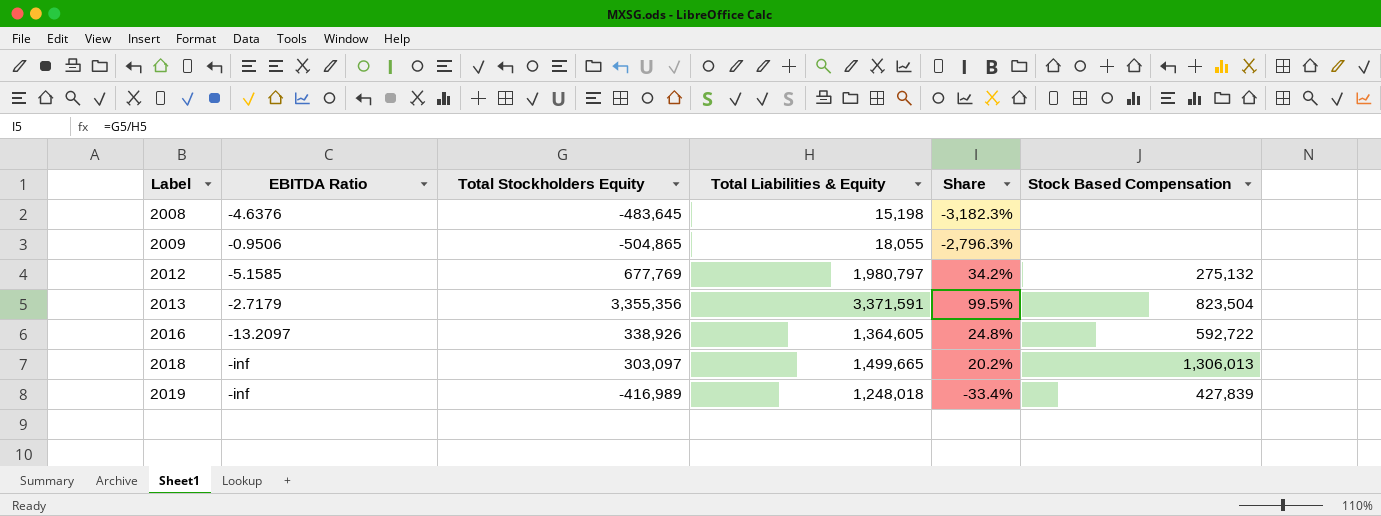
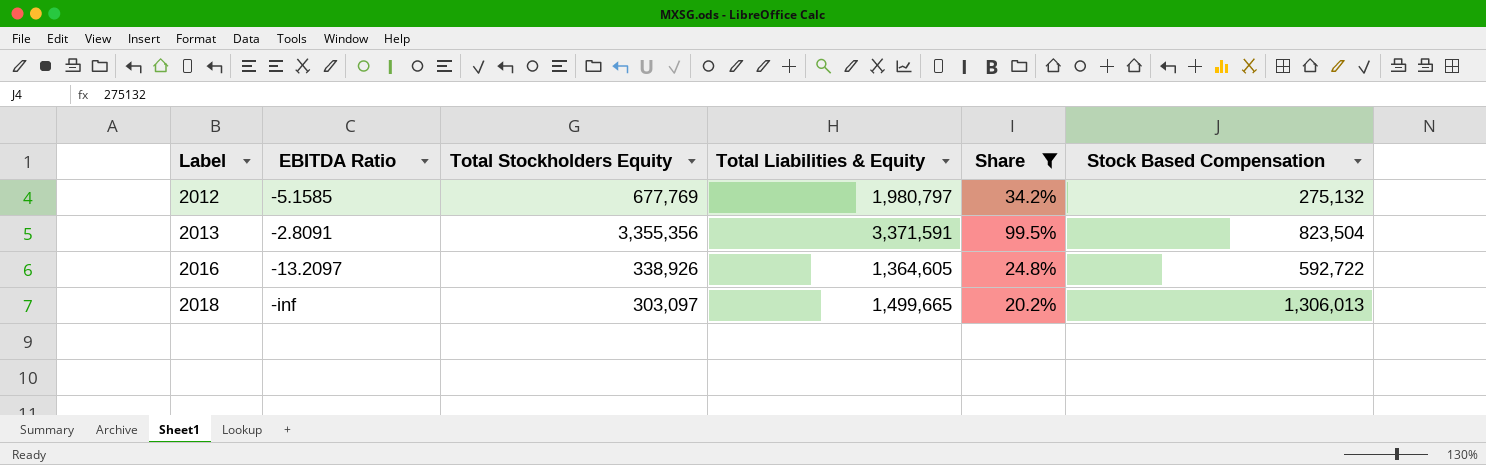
filter: none -> Share >= 20.2%
2013 | EBITDA Ratio: -2.7179 -> -2.8091

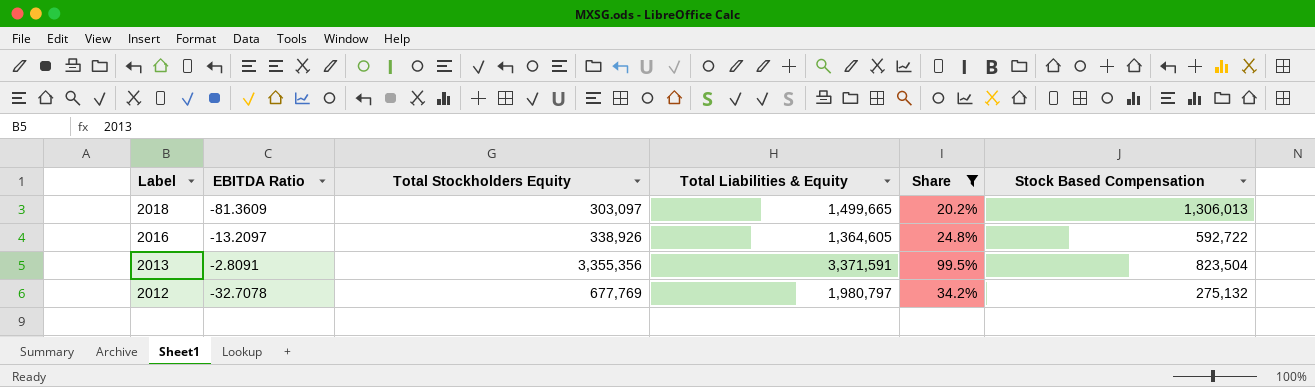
row order: Label ascending -> Label descending
2018 | EBITDA Ratio: -inf -> -81.3609
2012 | EBITDA Ratio: -5.1585 -> -32.7078

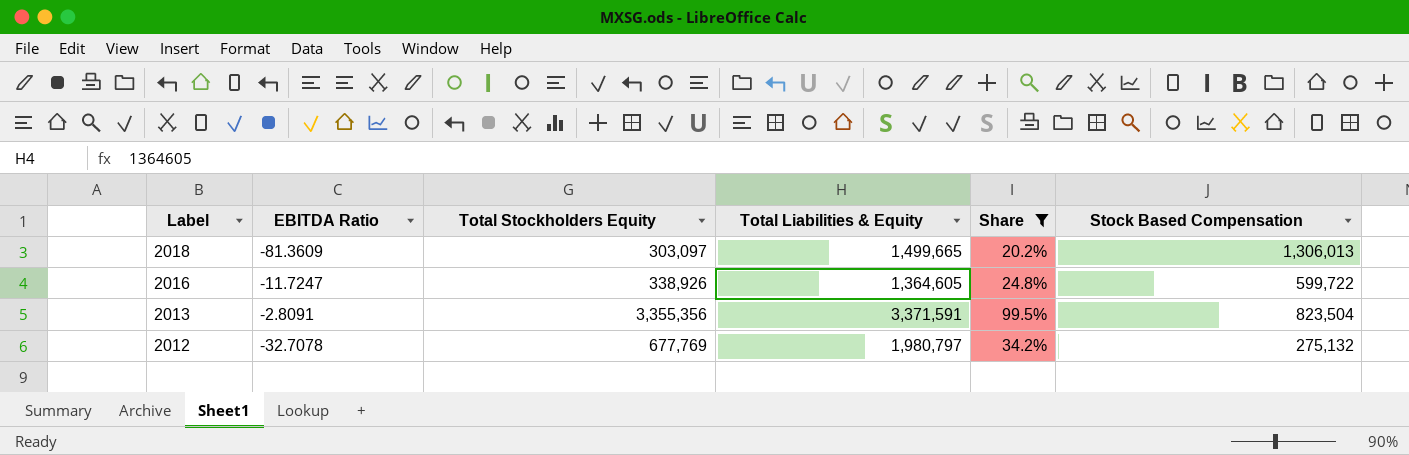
2016 | EBITDA Ratio: -13.2097 -> -11.7247
2016 | Stock Based Compensation: 592,722 -> 599,722

